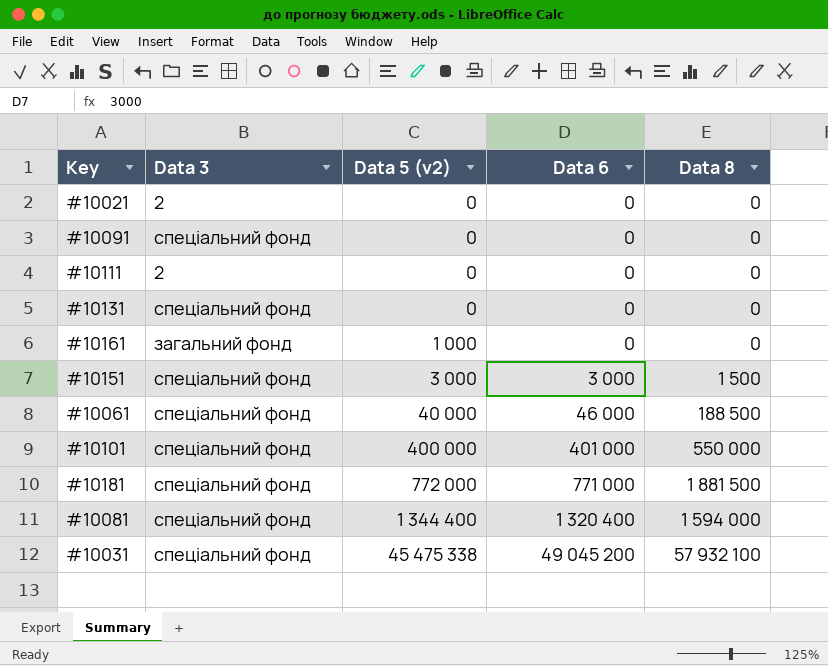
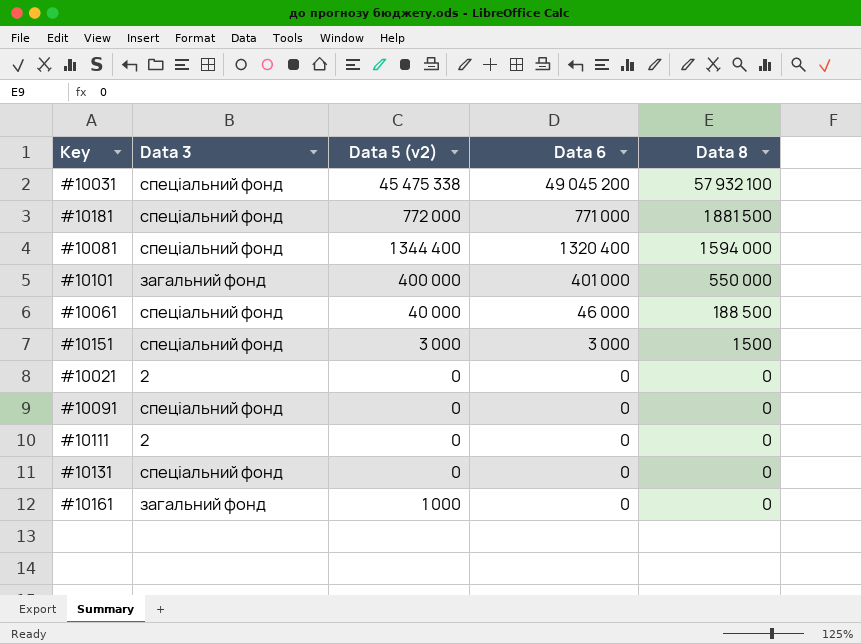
row order: Data 5 (v2) ascending -> Data 8 descending
#10101 | Data 3: спеціальний фонд -> загальний фонд

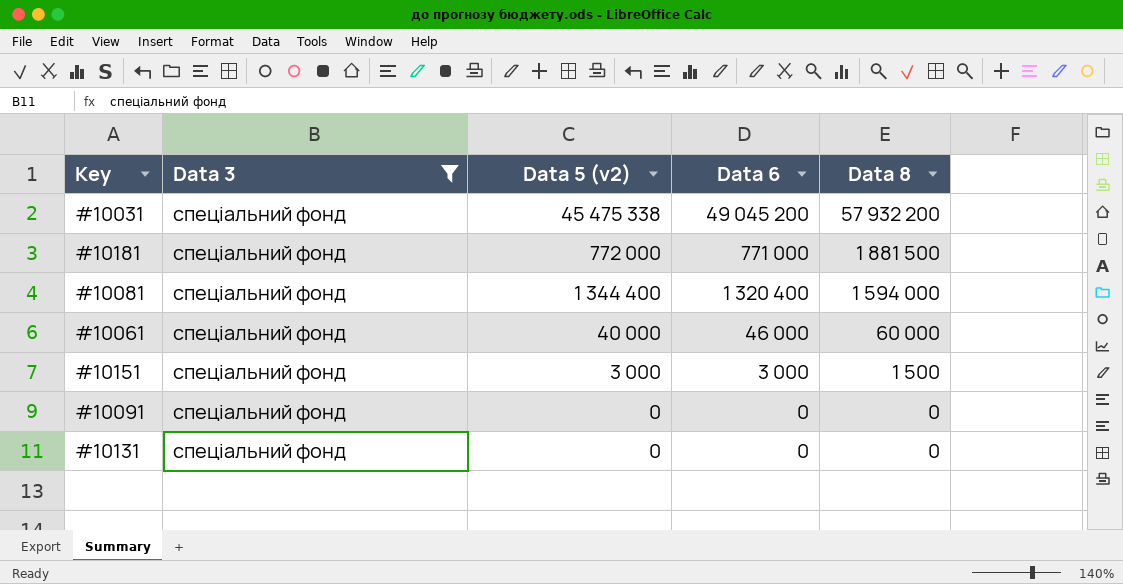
filter: none -> Data 3 = спеціальний фонд
#10031 | Data 8: 57 932 100 -> 57 932 200
#10061 | Data 8: 188 500 -> 60 000

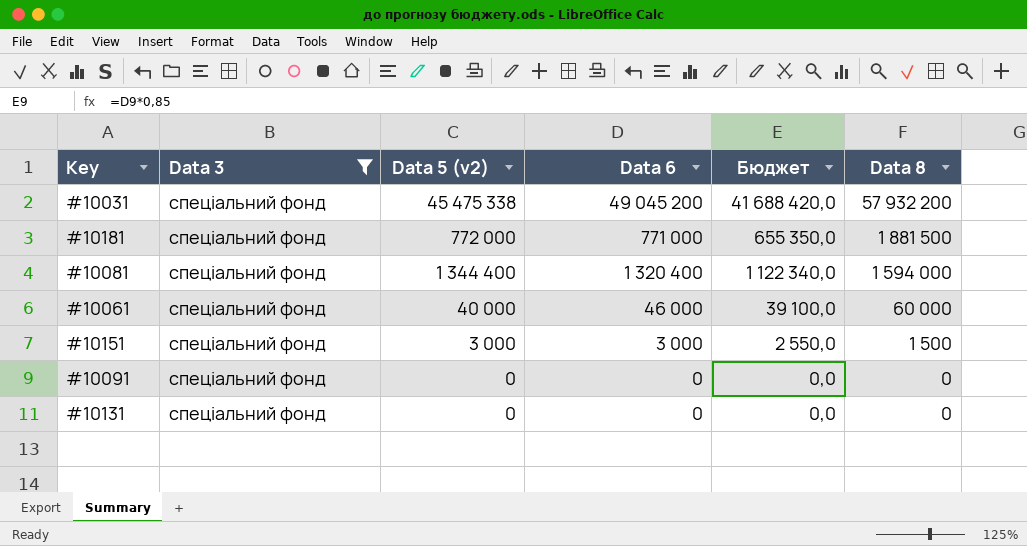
column Бюджет | formula: none -> [Data 6] * 0,85

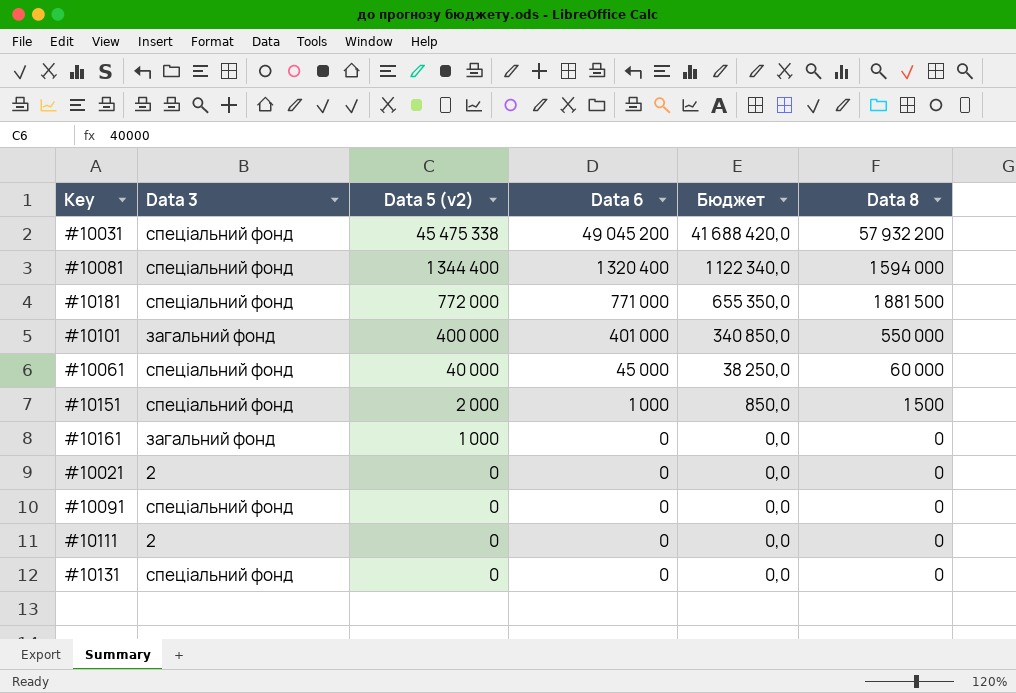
filter: Data 3 = спеціальний фонд -> none
row order: Data 8 descending -> Data 5 (v2) descending
#10061 | Data 6: 46 000 -> 45 000
#10061 | Бюджет: 39 100,0 -> 38 250,0
#10151 | Data 5 (v2): 3 000 -> 2 000
#10151 | Data 6: 3 000 -> 1 000
#10151 | Бюджет: 2 550,0 -> 850,0

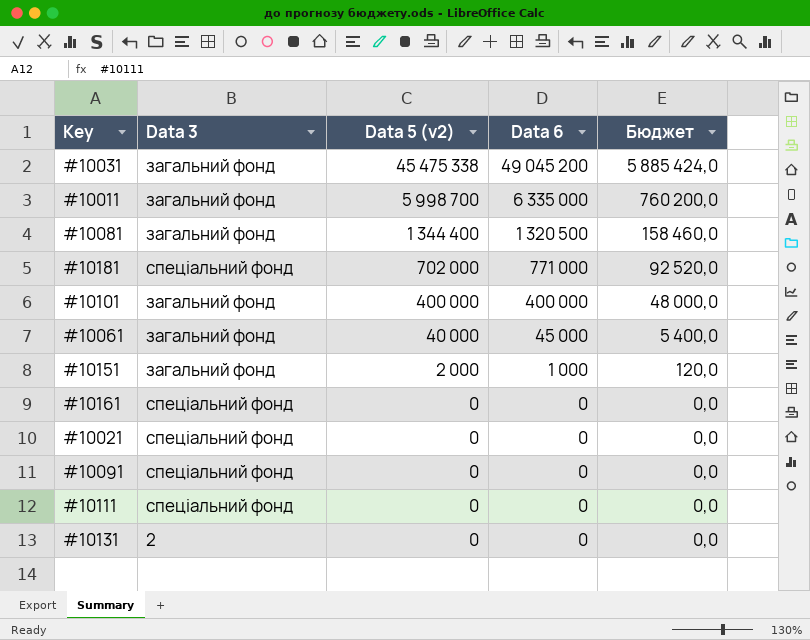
column Data 8 | position: 6 -> none
column Бюджет | formula: [Data 6] * 0,85 -> [Data 6] * 0,12
#10031 | Data 3: спеціальний фонд -> загальний фонд
row #10011: none -> загальний фонд | 5 998 700 | 6 335 000 | 760 200,0
#10081 | Data 3: спеціальний фонд -> загальний фонд
#10081 | Data 6: 1 320 400 -> 1 320 500
#10181 | Data 5 (v2): 772 000 -> 702 000
#10101 | Data 6: 401 000 -> 400 000
#10061 | Data 3: спеціальний фонд -> загальний фонд
#10151 | Data 3: спеціальний фонд -> загальний фонд
#10161 | Data 3: загальний фонд -> спеціальний фонд
#10161 | Data 5 (v2): 1 000 -> 0
#10021 | Data 3: 2 -> спеціальний фонд
#10111 | Data 3: 2 -> спеціальний фонд
#10131 | Data 3: спеціальний фонд -> 2

